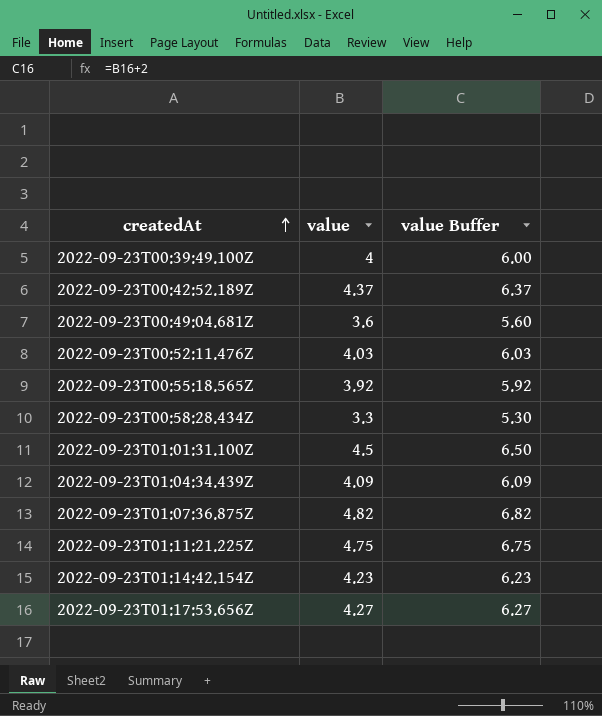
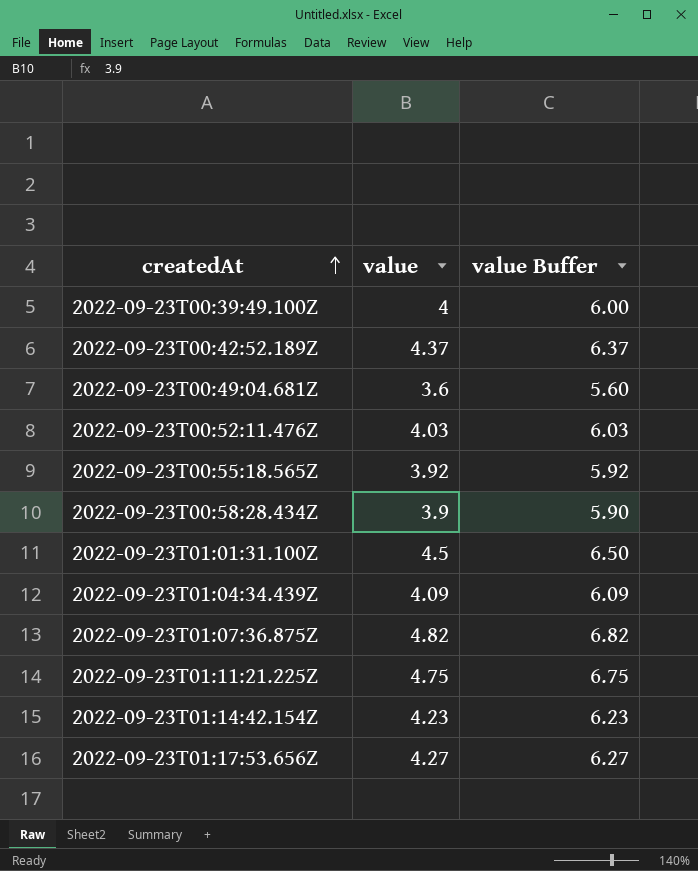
2022-09-23T00:58:28.434Z | value: 3.3 -> 3.9
2022-09-23T00:58:28.434Z | value Buffer: 5.30 -> 5.90

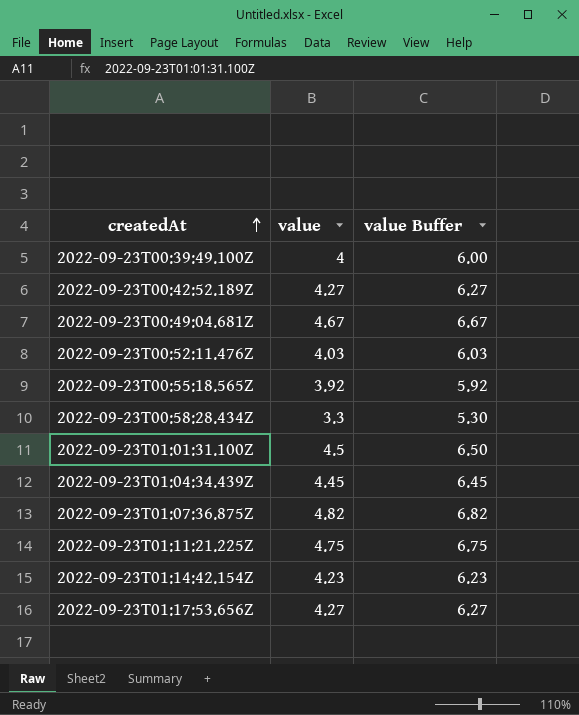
2022-09-23T00:42:52.189Z | value: 4.37 -> 4.27
2022-09-23T00:42:52.189Z | value Buffer: 6.37 -> 6.27
2022-09-23T00:49:04.681Z | value: 3.6 -> 4.67
2022-09-23T00:49:04.681Z | value Buffer: 5.60 -> 6.67
2022-09-23T00:58:28.434Z | value: 3.9 -> 3.3
2022-09-23T00:58:28.434Z | value Buffer: 5.90 -> 5.30
2022-09-23T01:04:34.439Z | value: 4.09 -> 4.45
2022-09-23T01:04:34.439Z | value Buffer: 6.09 -> 6.45

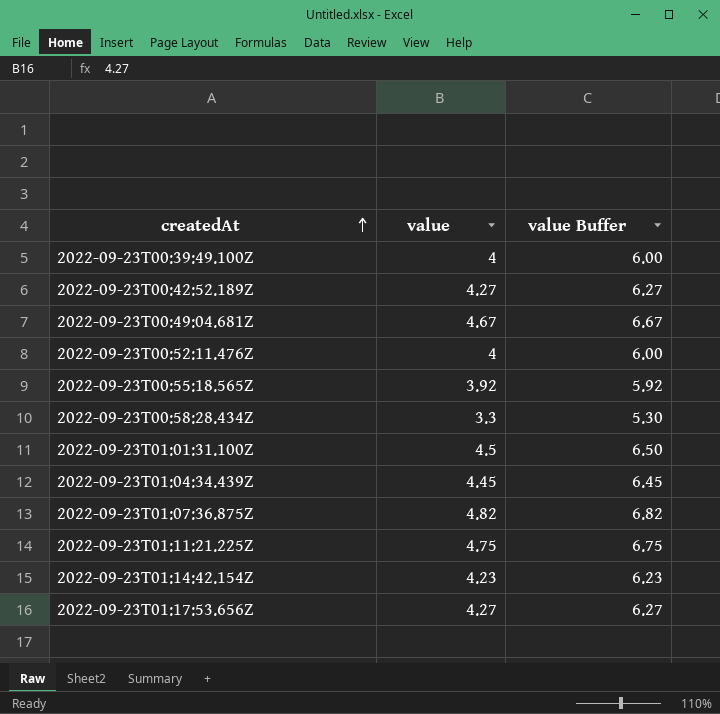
2022-09-23T00:52:11.476Z | value: 4.03 -> 4
2022-09-23T00:52:11.476Z | value Buffer: 6.03 -> 6.00

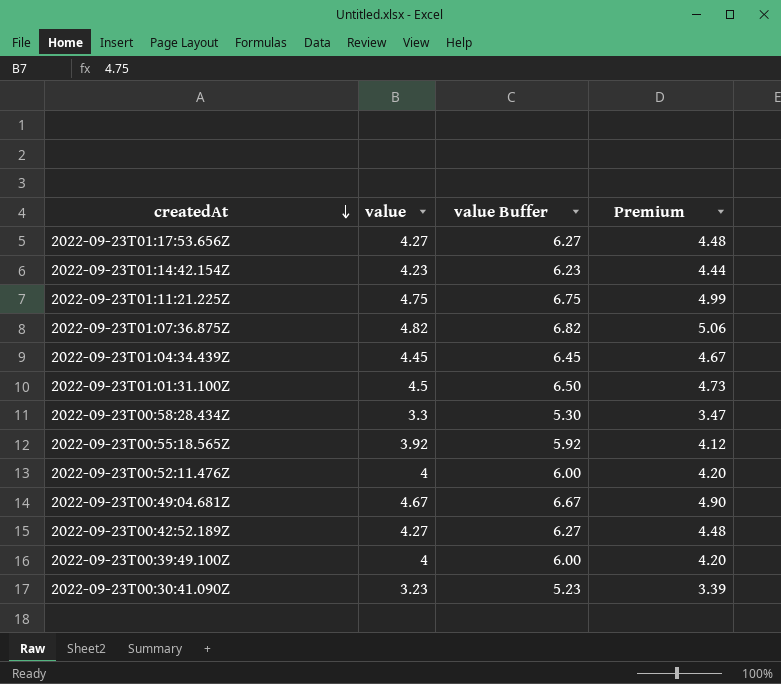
row order: createdAt ascending -> createdAt descending
column Premium | formula: none -> [value] * 1.05
row 2022-09-23T00:30:41.090Z: none -> 3.23 | 5.23 | 3.39

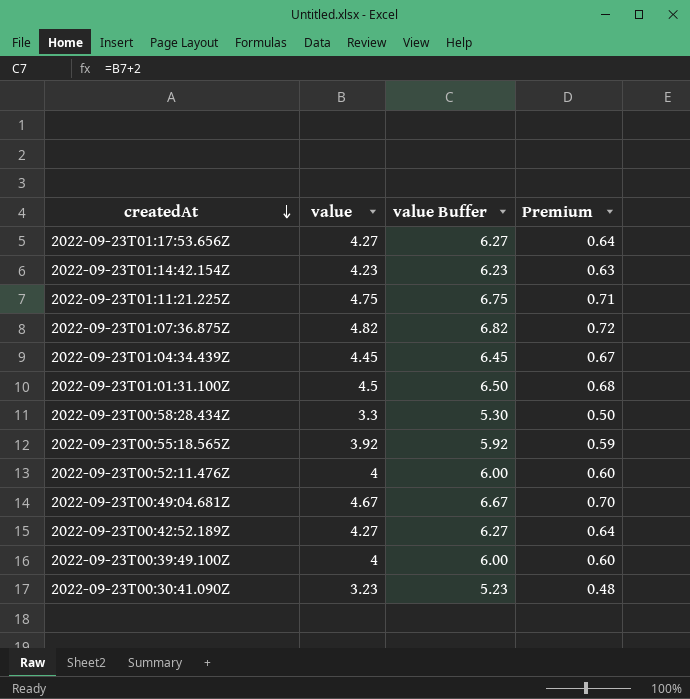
column Premium | formula: [value] * 1.05 -> [value] * 0.15

